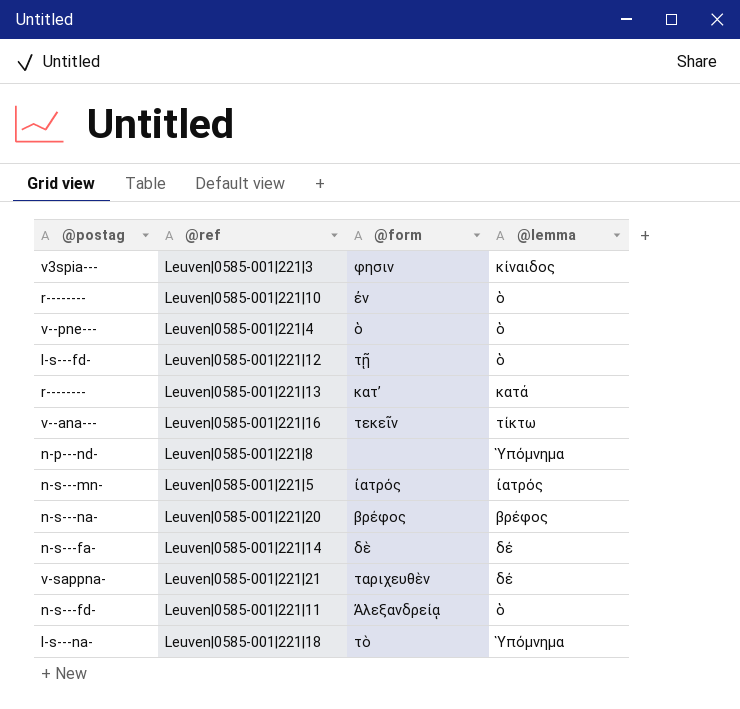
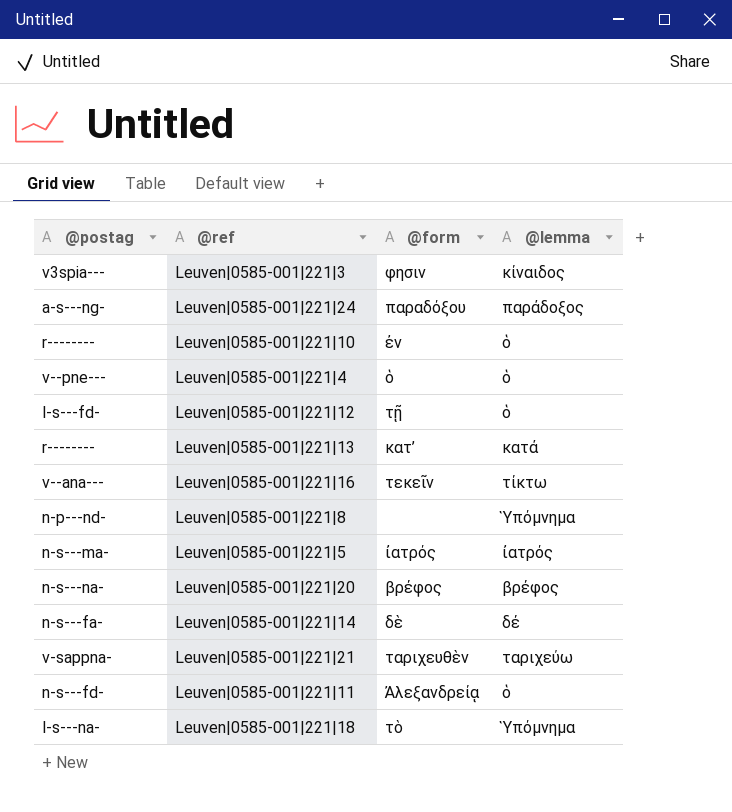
row Leuven|0585-001|221|24: none -> a-s---ng- | παραδόξου | παράδοξος
Leuven|0585-001|221|5 | @postag: n-s---mn- -> n-s---ma-
Leuven|0585-001|221|21 | @lemma: δέ -> ταριχεύω

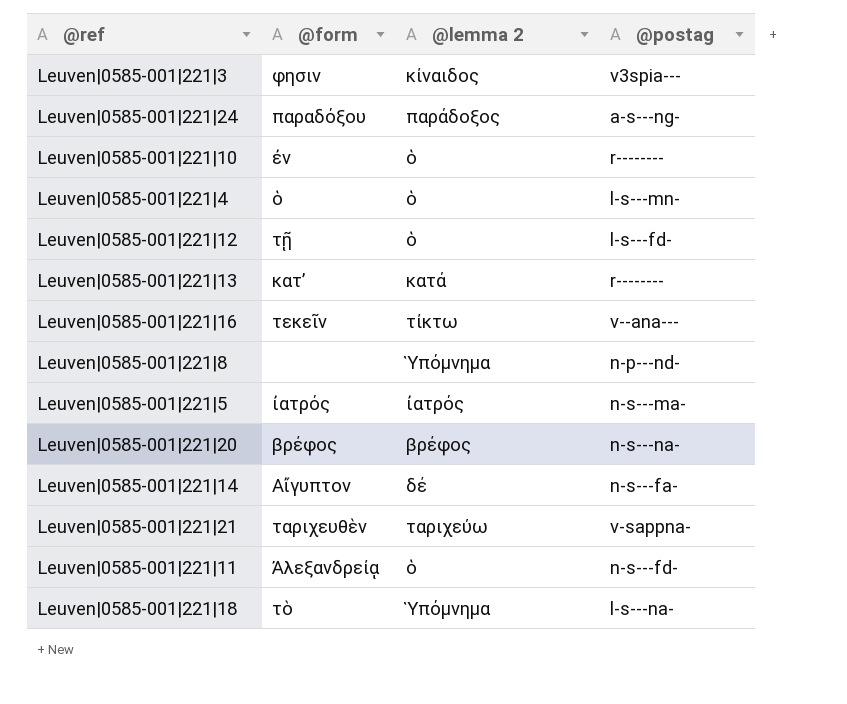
column name: @lemma -> @lemma 2
column @postag | position: 1 -> 4
Leuven|0585-001|221|4 | @postag: v--pne--- -> l-s---mn-
Leuven|0585-001|221|14 | @form: δὲ -> Αἴγυπτον

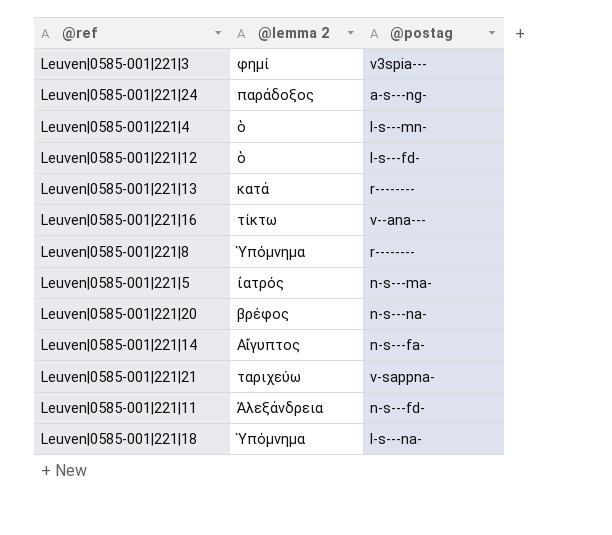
column @form | position: 2 -> none
row Leuven|0585-001|221|10: ἐν | ὁ | r-------- -> none
Leuven|0585-001|221|3 | @lemma 2: κίναιδος -> φημί
Leuven|0585-001|221|8 | @postag: n-p---nd- -> r--------
Leuven|0585-001|221|14 | @lemma 2: δέ -> Αἴγυπτος
Leuven|0585-001|221|11 | @lemma 2: ὁ -> Ἀλεξάνδρεια

